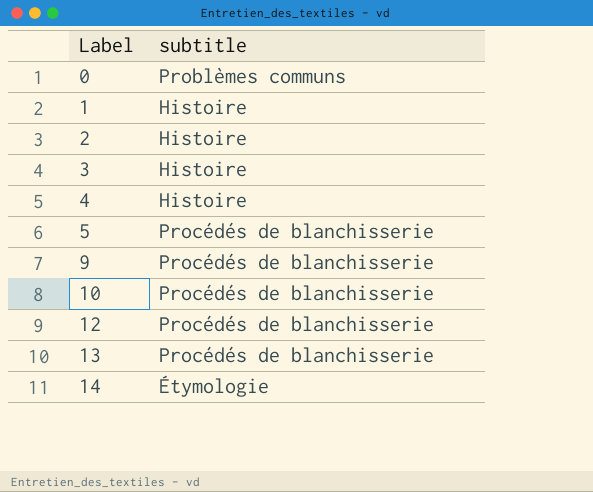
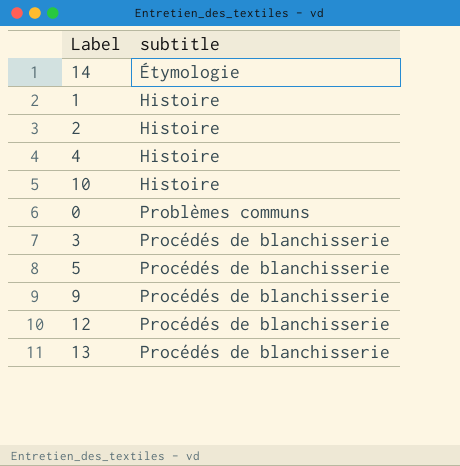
row order: Label ascending -> subtitle ascending
10 | subtitle: Procédés de blanchisserie -> Histoire
3 | subtitle: Histoire -> Procédés de blanchisserie

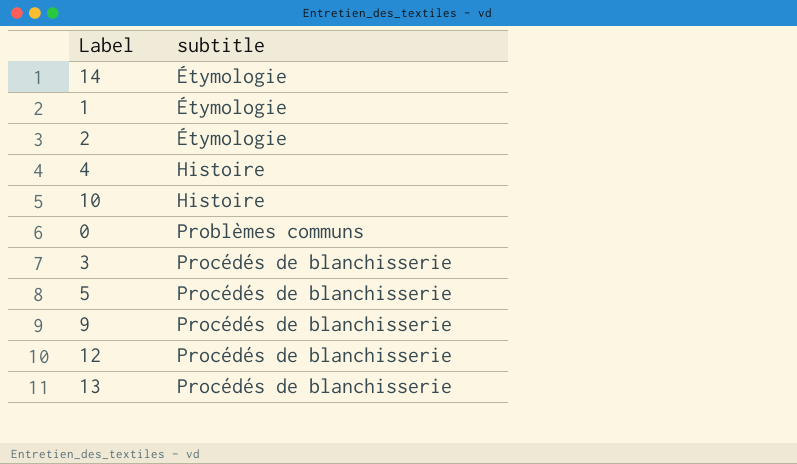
1 | subtitle: Histoire -> Étymologie
2 | subtitle: Histoire -> Étymologie

